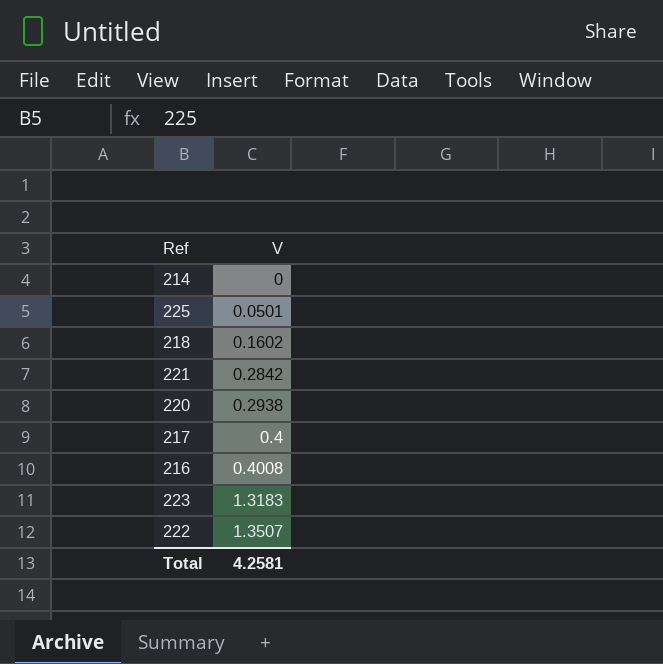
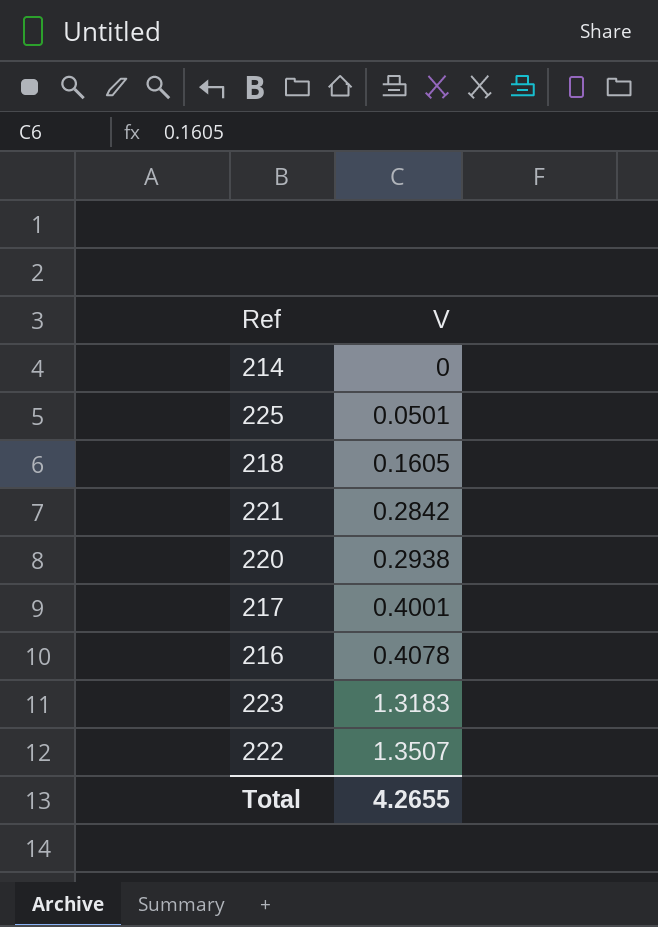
218 | V: 0.1602 -> 0.1605
217 | V: 0.4 -> 0.4001
216 | V: 0.4008 -> 0.4078
Total | V: 4.2581 -> 4.2655

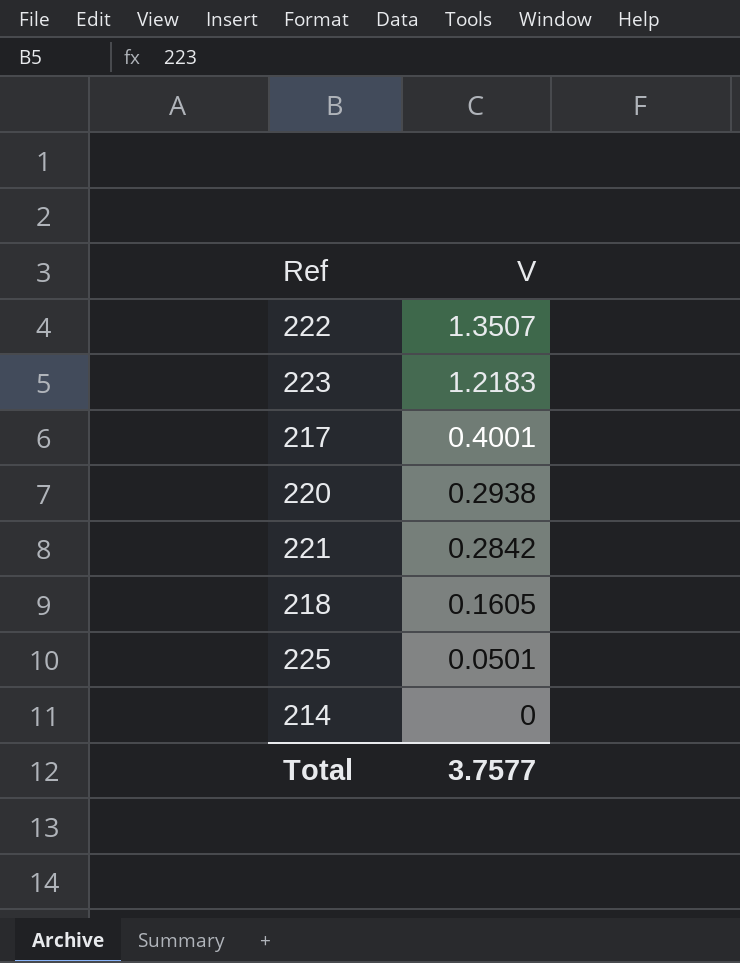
row order: V ascending -> V descending
row 216: 0.4078 -> none
223 | V: 1.3183 -> 1.2183
Total | V: 4.2655 -> 3.7577

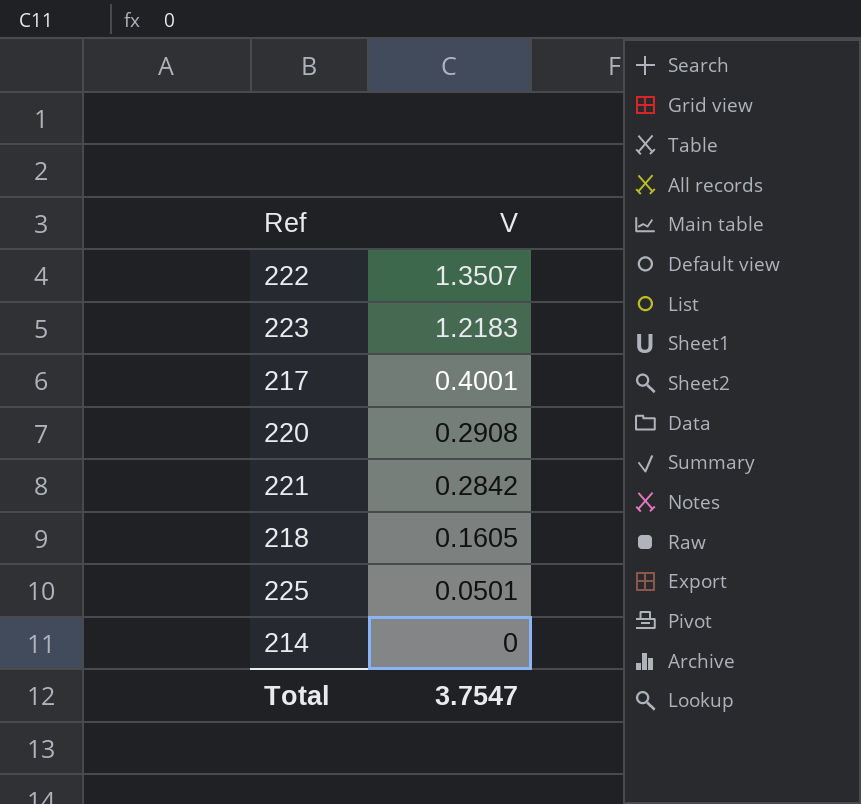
220 | V: 0.2938 -> 0.2908
Total | V: 3.7577 -> 3.7547

